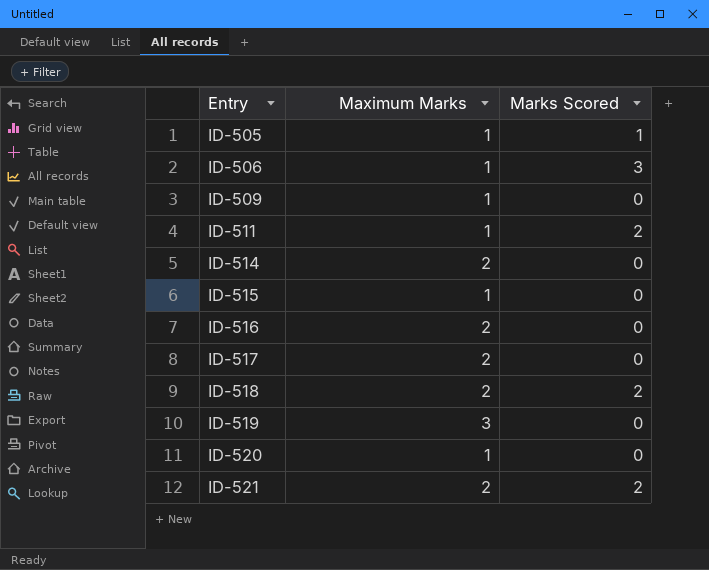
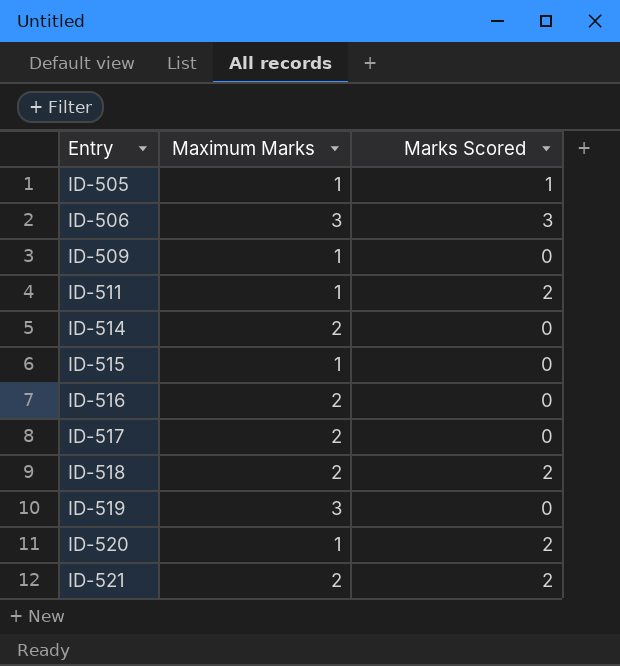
ID-506 | Maximum Marks: 1 -> 3
ID-520 | Marks Scored: 0 -> 2

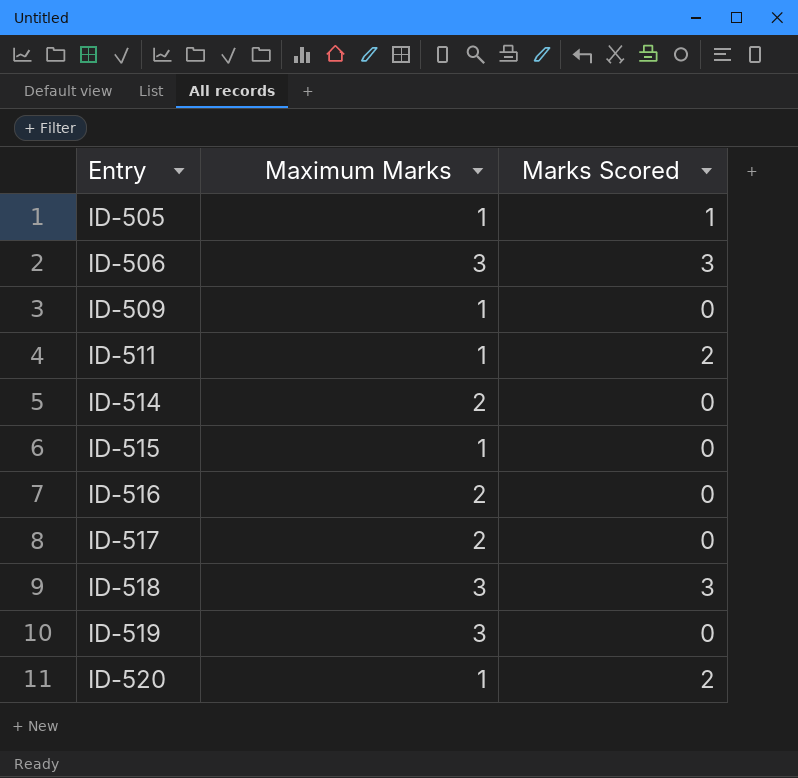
row ID-521: 2 | 2 -> none
ID-518 | Maximum Marks: 2 -> 3
ID-518 | Marks Scored: 2 -> 3

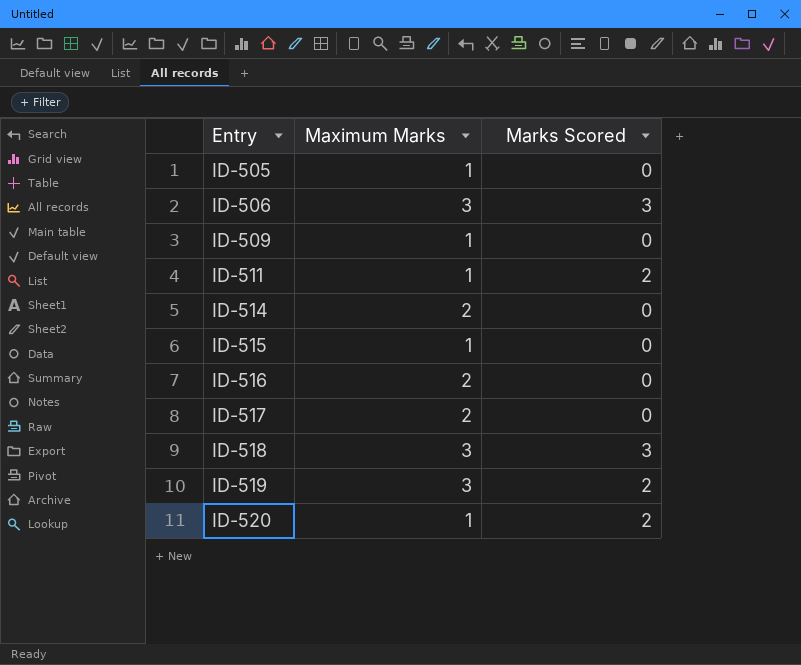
ID-505 | Marks Scored: 1 -> 0
ID-519 | Marks Scored: 0 -> 2

